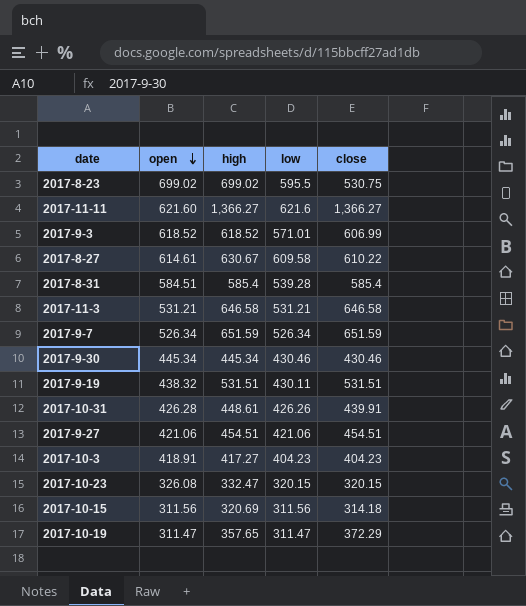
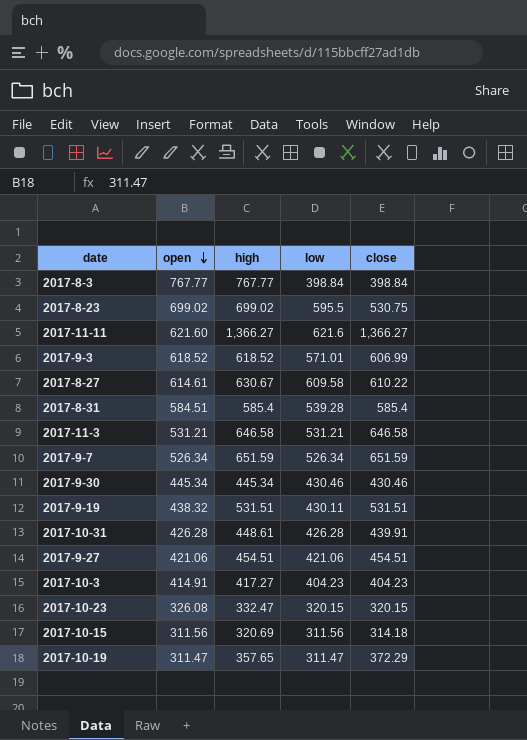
row 2017-8-3: none -> 767.77 | 767.77 | 398.84 | 398.84
2017-10-31 | low: 426.26 -> 426.28
2017-10-3 | open: 418.91 -> 414.91

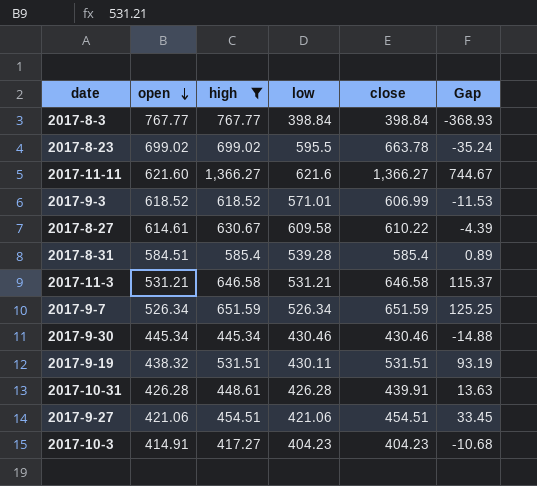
filter: none -> high >= 417.27
column Gap | formula: none -> [close] - [open]
2017-8-23 | close: 530.75 -> 663.78

